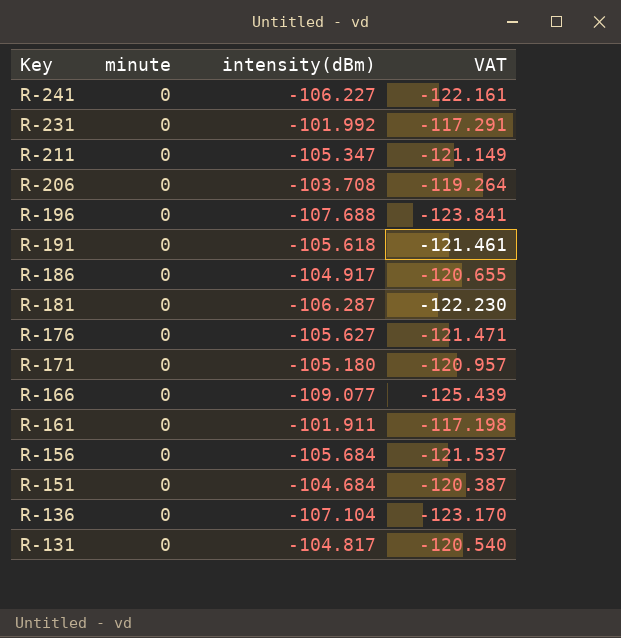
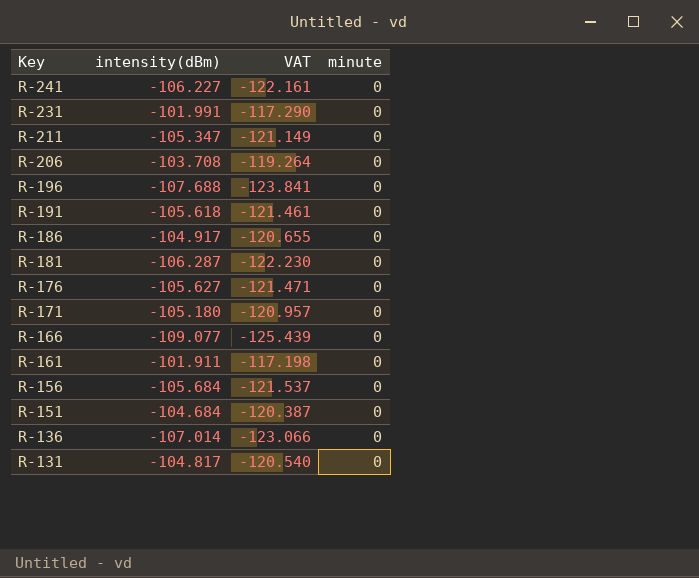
column minute | position: 2 -> 4
R-231 | intensity(dBm): -101.992 -> -101.991
R-231 | VAT: -117.291 -> -117.290
R-136 | intensity(dBm): -107.104 -> -107.014
R-136 | VAT: -123.170 -> -123.066

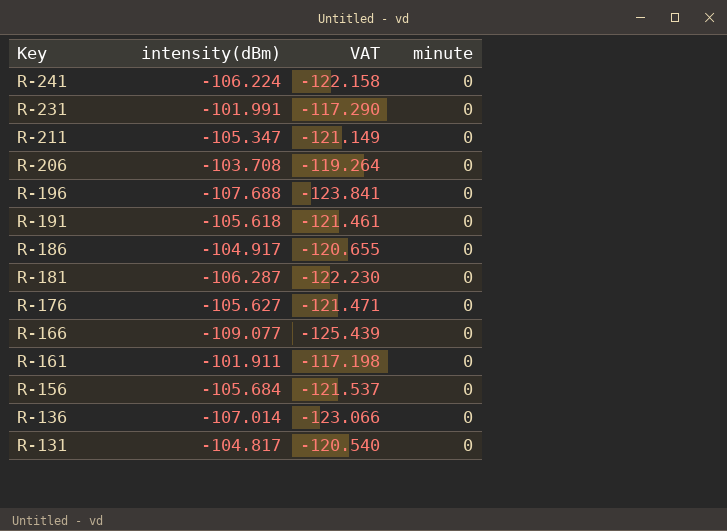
row R-171: -105.180 | -120.957 | 0 -> none
row R-151: -104.684 | -120.387 | 0 -> none
R-241 | intensity(dBm): -106.227 -> -106.224
R-241 | VAT: -122.161 -> -122.158

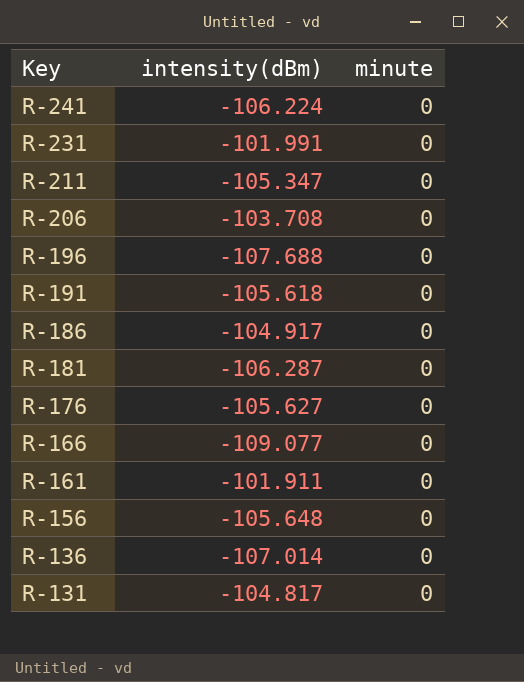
column VAT | formula: [intensity(dBm)] * 1.15 -> none
R-156 | intensity(dBm): -105.684 -> -105.648

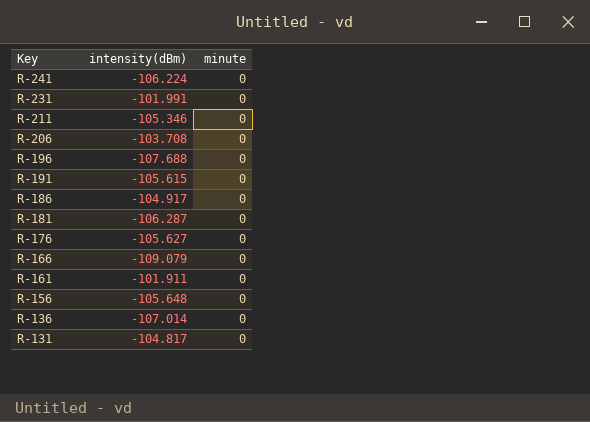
R-211 | intensity(dBm): -105.347 -> -105.346
R-191 | intensity(dBm): -105.618 -> -105.615
R-166 | intensity(dBm): -109.077 -> -109.079

